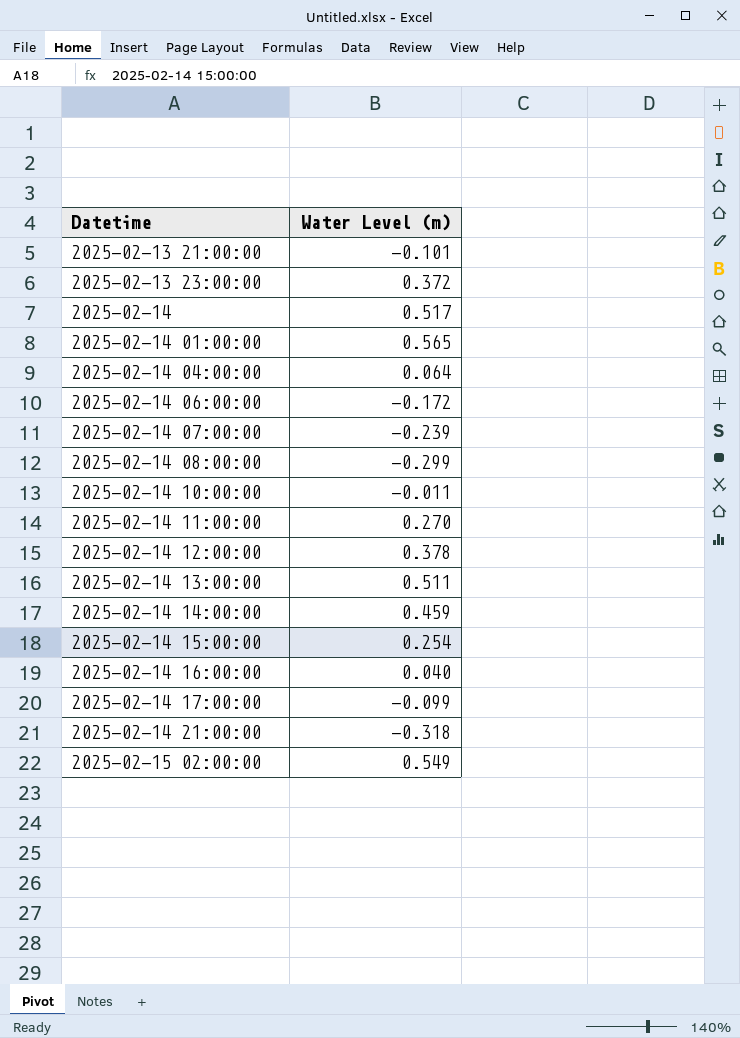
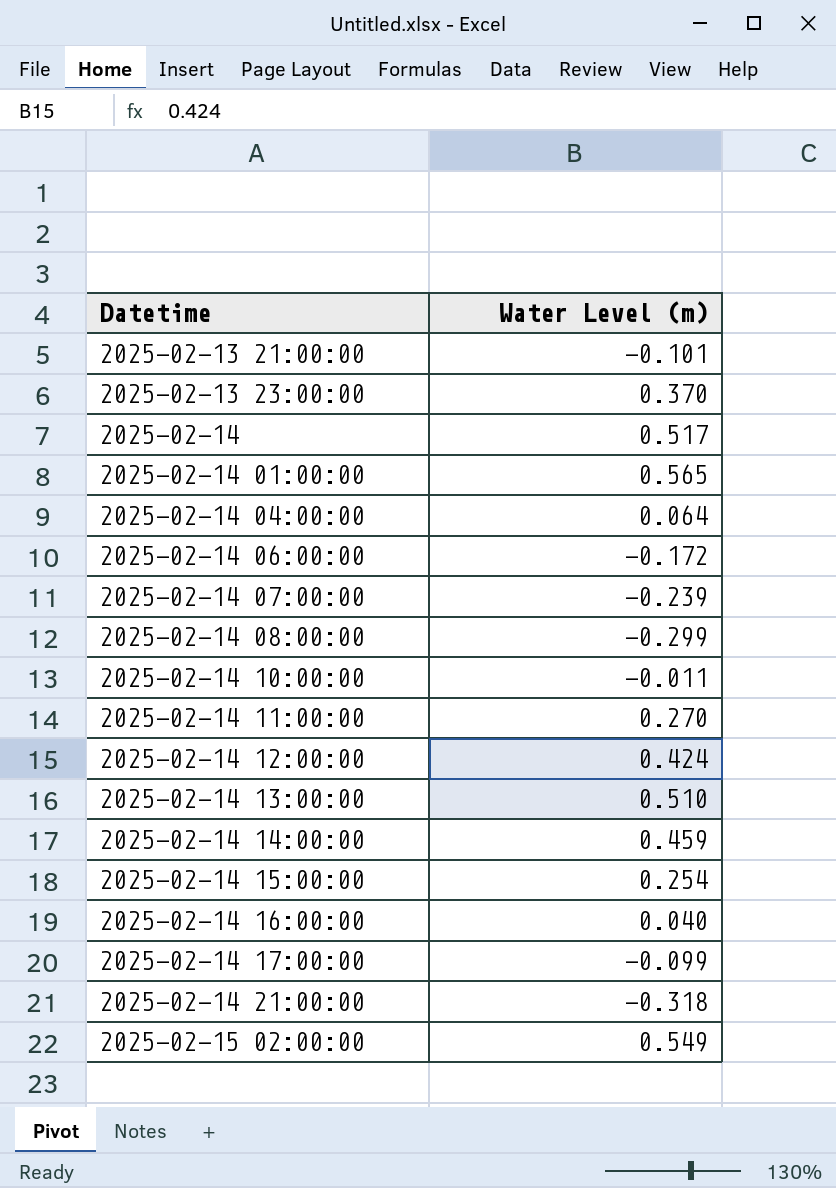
2025-02-13 23:00:00 | Water Level (m): 0.372 -> 0.370
2025-02-14 12:00:00 | Water Level (m): 0.378 -> 0.424
2025-02-14 13:00:00 | Water Level (m): 0.511 -> 0.510

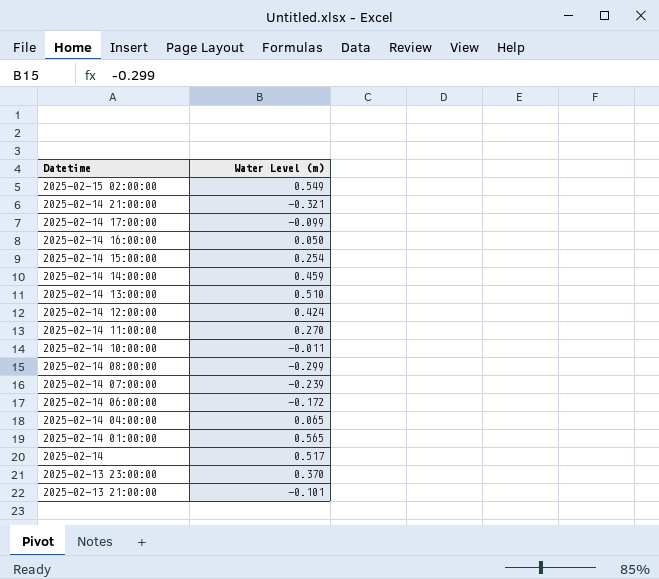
row order: Datetime ascending -> Datetime descending
2025-02-14 21:00:00 | Water Level (m): -0.318 -> -0.321
2025-02-14 16:00:00 | Water Level (m): 0.040 -> 0.050
2025-02-14 04:00:00 | Water Level (m): 0.064 -> 0.065

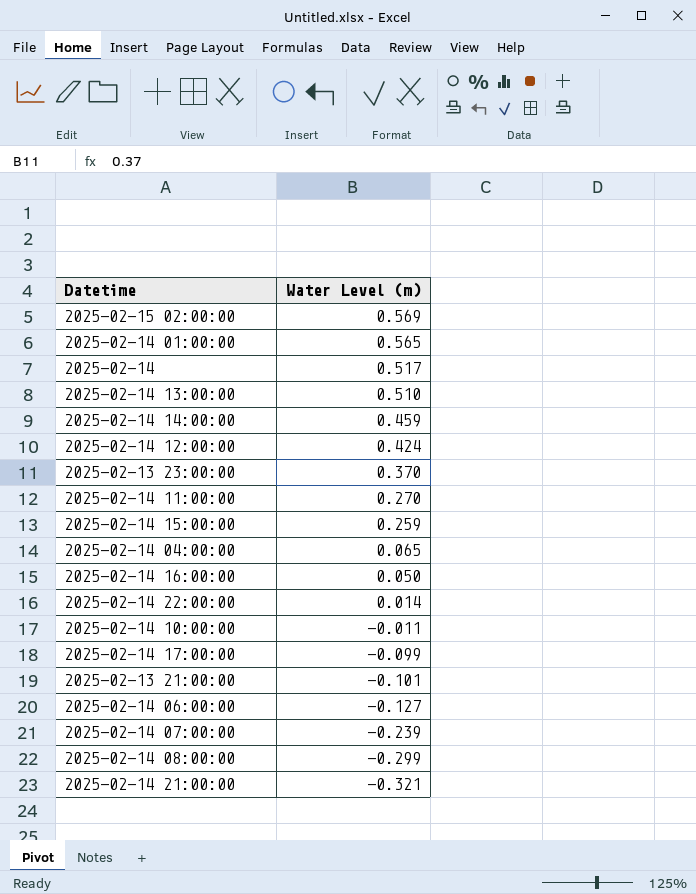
row order: Datetime descending -> Water Level (m) descending
2025-02-15 02:00:00 | Water Level (m): 0.549 -> 0.569
2025-02-14 15:00:00 | Water Level (m): 0.254 -> 0.259
row 2025-02-14 22:00:00: none -> 0.014
2025-02-14 06:00:00 | Water Level (m): -0.172 -> -0.127

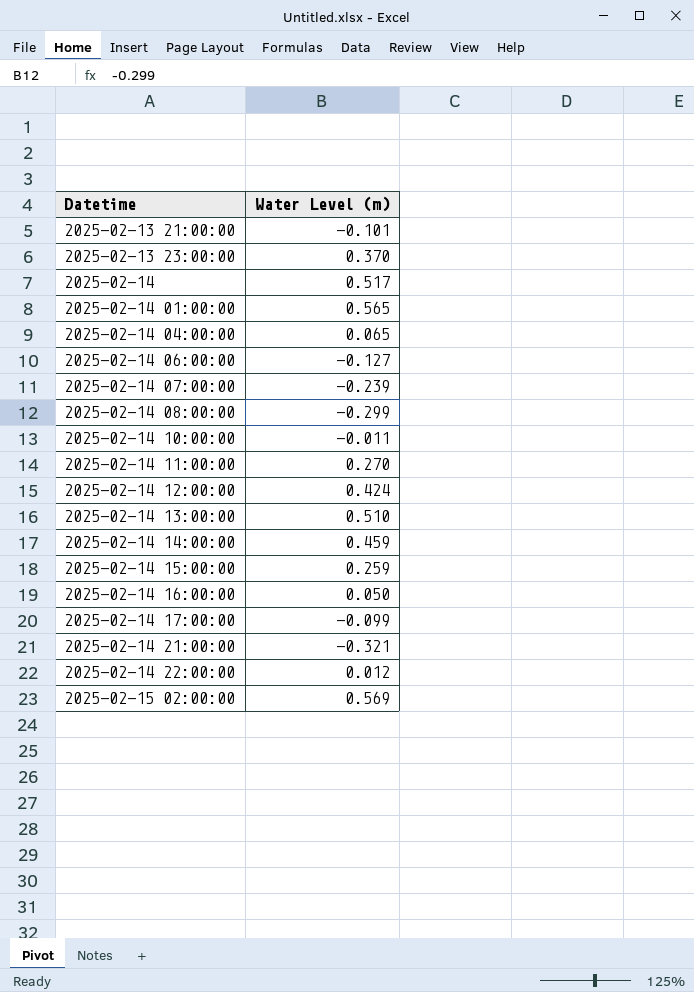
row order: Water Level (m) descending -> Datetime ascending
2025-02-14 22:00:00 | Water Level (m): 0.014 -> 0.012

